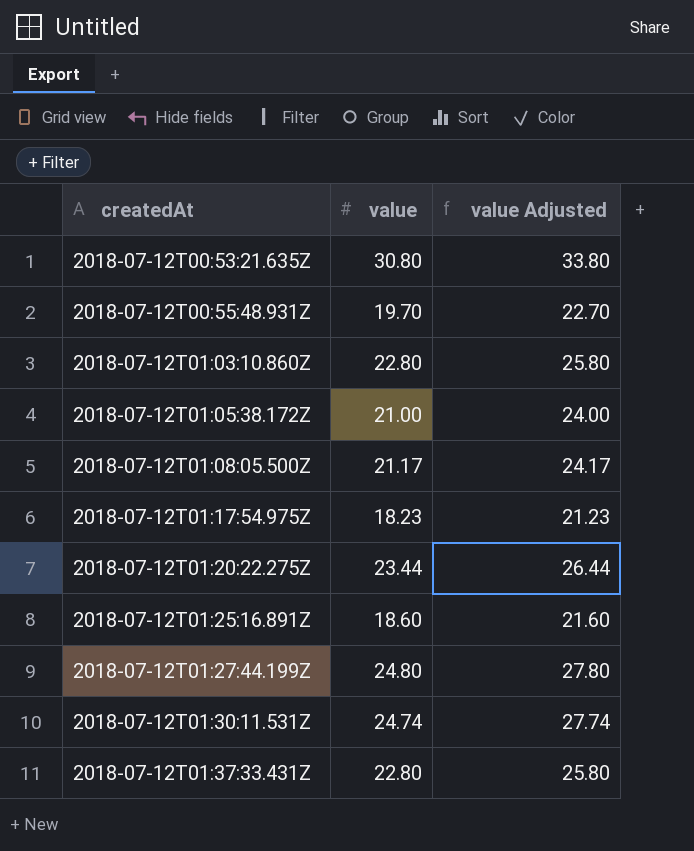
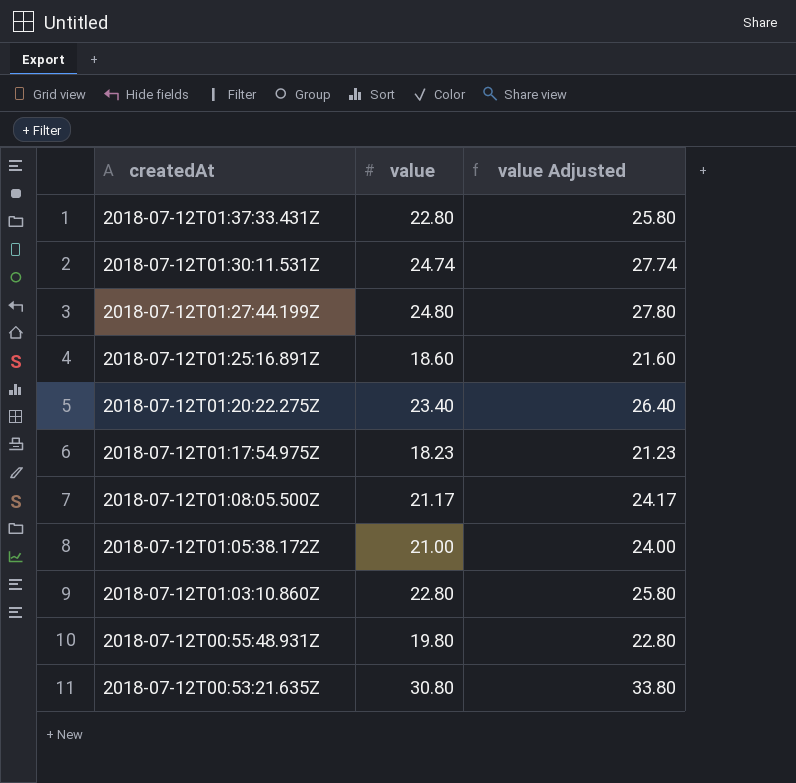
row order: createdAt ascending -> createdAt descending
2018-07-12T01:20:22.275Z | value: 23.44 -> 23.40
2018-07-12T01:20:22.275Z | value Adjusted: 26.44 -> 26.40
2018-07-12T00:55:48.931Z | value: 19.70 -> 19.80
2018-07-12T00:55:48.931Z | value Adjusted: 22.70 -> 22.80

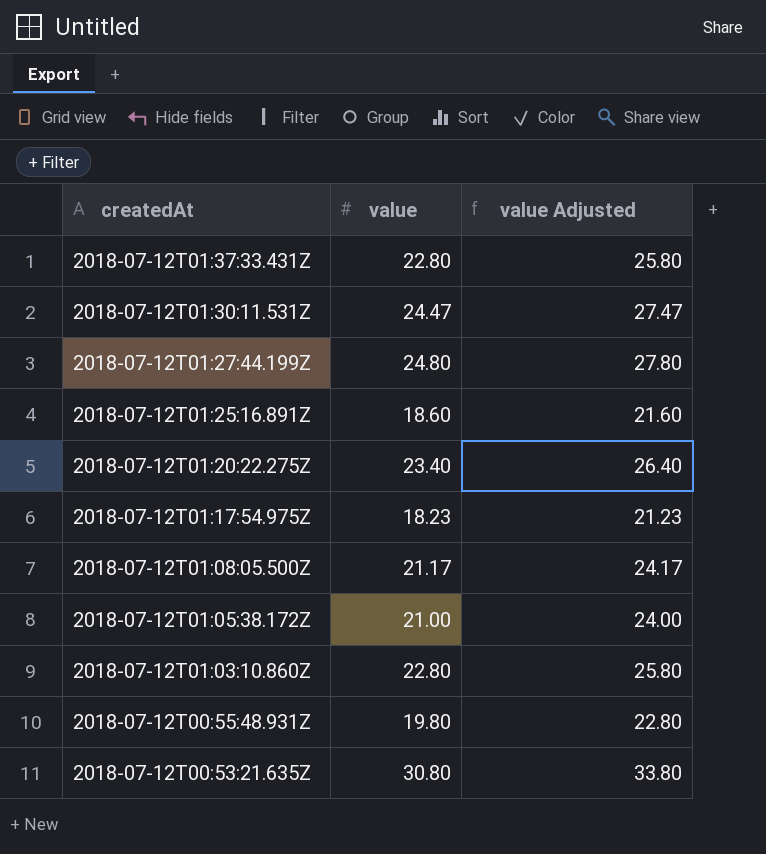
2018-07-12T01:30:11.531Z | value: 24.74 -> 24.47
2018-07-12T01:30:11.531Z | value Adjusted: 27.74 -> 27.47

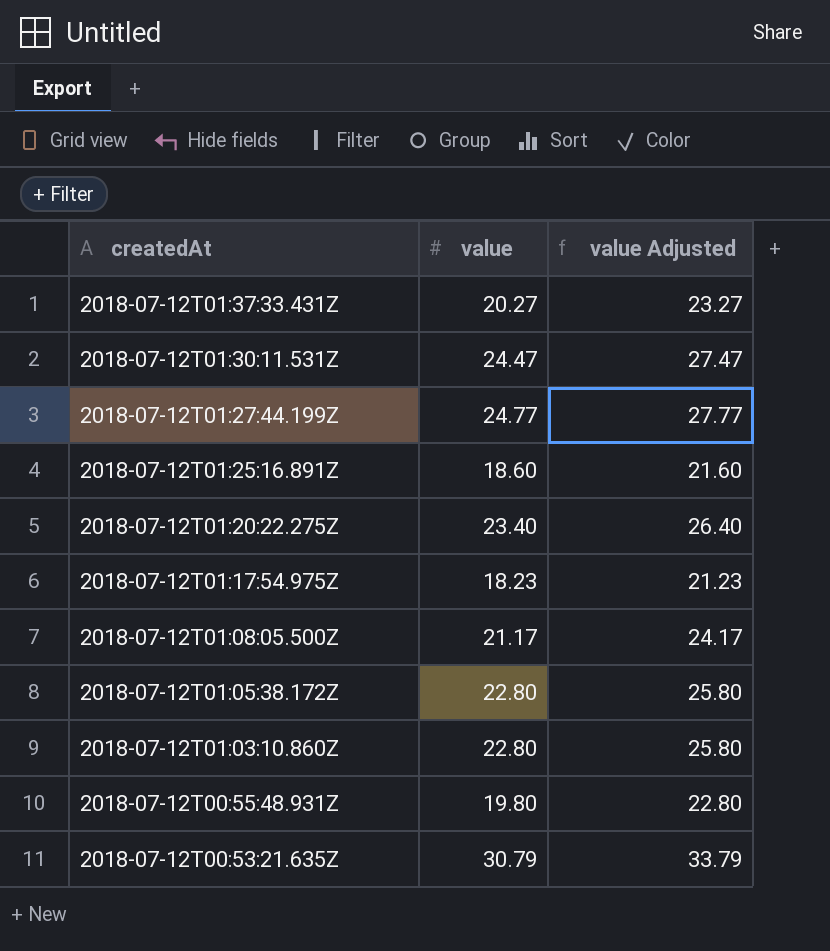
2018-07-12T01:37:33.431Z | value: 22.80 -> 20.27
2018-07-12T01:37:33.431Z | value Adjusted: 25.80 -> 23.27
2018-07-12T01:27:44.199Z | value: 24.80 -> 24.77
2018-07-12T01:27:44.199Z | value Adjusted: 27.80 -> 27.77
2018-07-12T01:05:38.172Z | value: 21.00 -> 22.80
2018-07-12T01:05:38.172Z | value Adjusted: 24.00 -> 25.80
2018-07-12T00:53:21.635Z | value: 30.80 -> 30.79
2018-07-12T00:53:21.635Z | value Adjusted: 33.80 -> 33.79

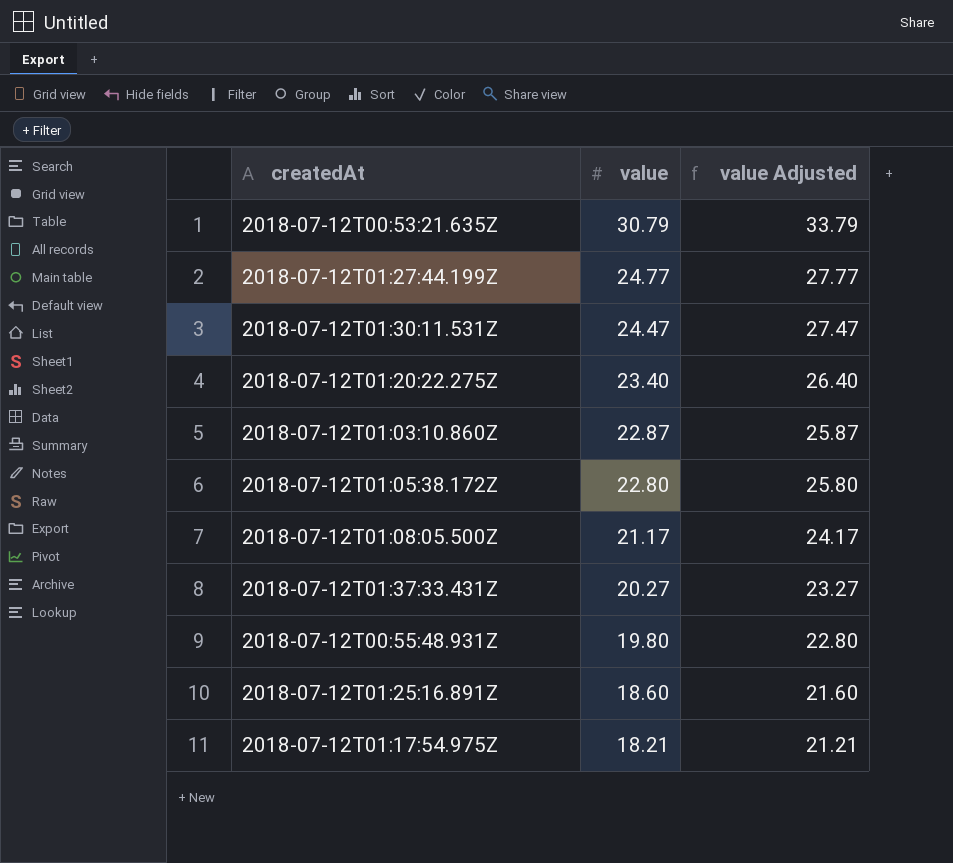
row order: createdAt descending -> value descending
2018-07-12T01:03:10.860Z | value: 22.80 -> 22.87
2018-07-12T01:03:10.860Z | value Adjusted: 25.80 -> 25.87
2018-07-12T01:17:54.975Z | value: 18.23 -> 18.21
2018-07-12T01:17:54.975Z | value Adjusted: 21.23 -> 21.21

